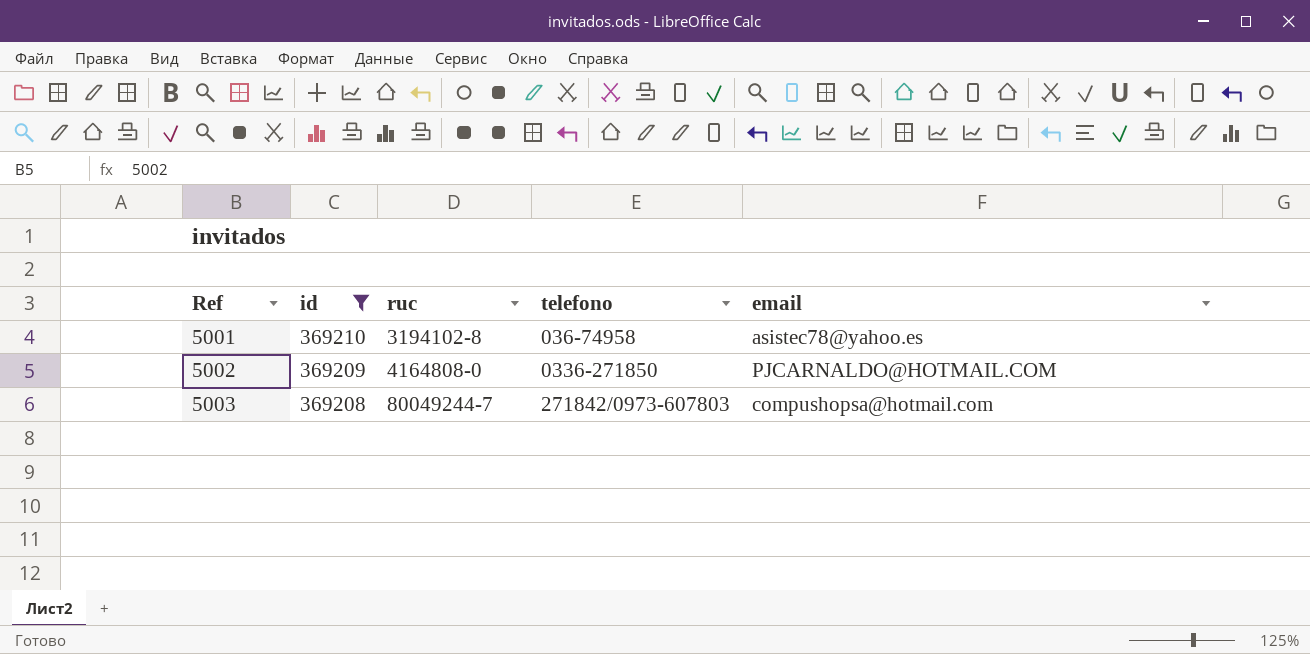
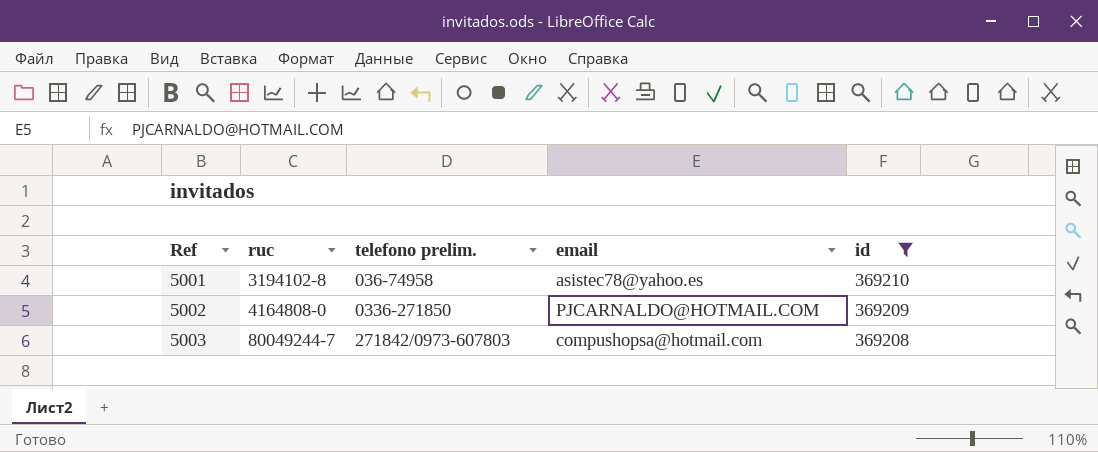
column name: telefono -> telefono prelim.
column id | position: 2 -> 5

